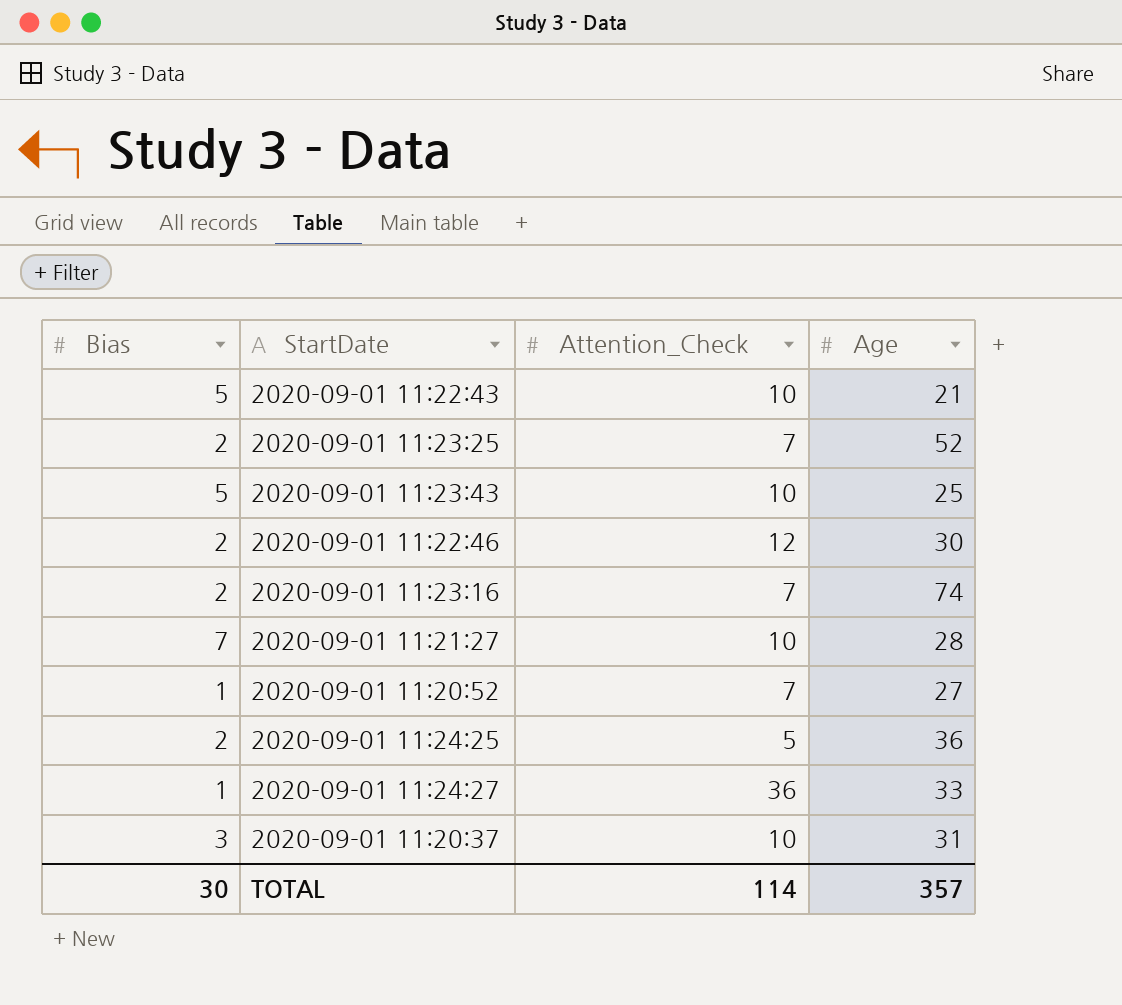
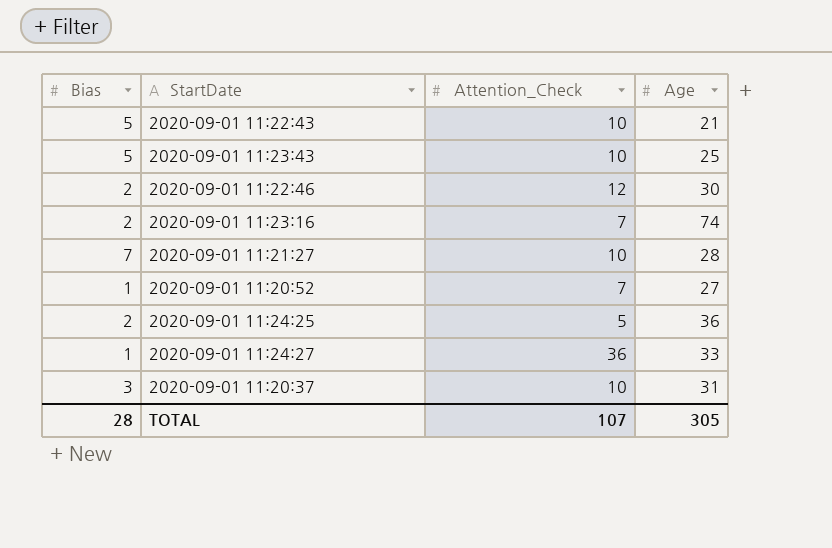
row 2020-09-01 11:23:25: 2 | 7 | 52 -> none
TOTAL | Bias: 30 -> 28
TOTAL | Attention_Check: 114 -> 107
TOTAL | Age: 357 -> 305

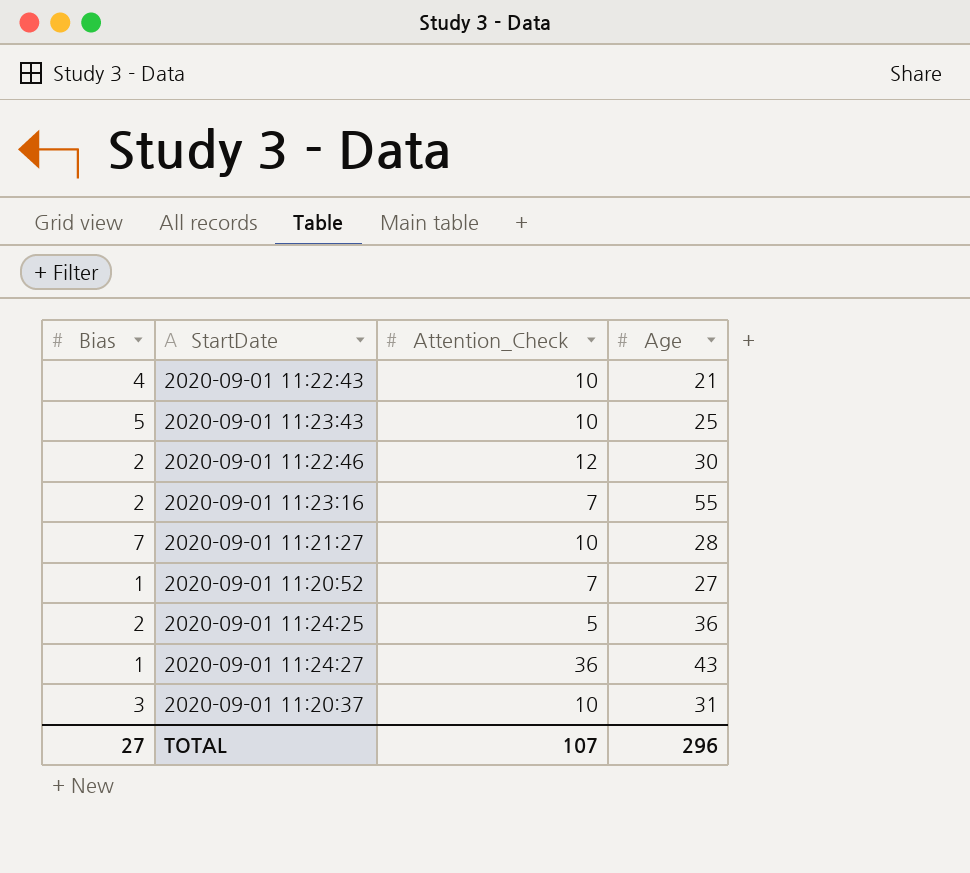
2020-09-01 11:22:43 | Bias: 5 -> 4
2020-09-01 11:23:16 | Age: 74 -> 55
2020-09-01 11:24:27 | Age: 33 -> 43
TOTAL | Bias: 28 -> 27
TOTAL | Age: 305 -> 296

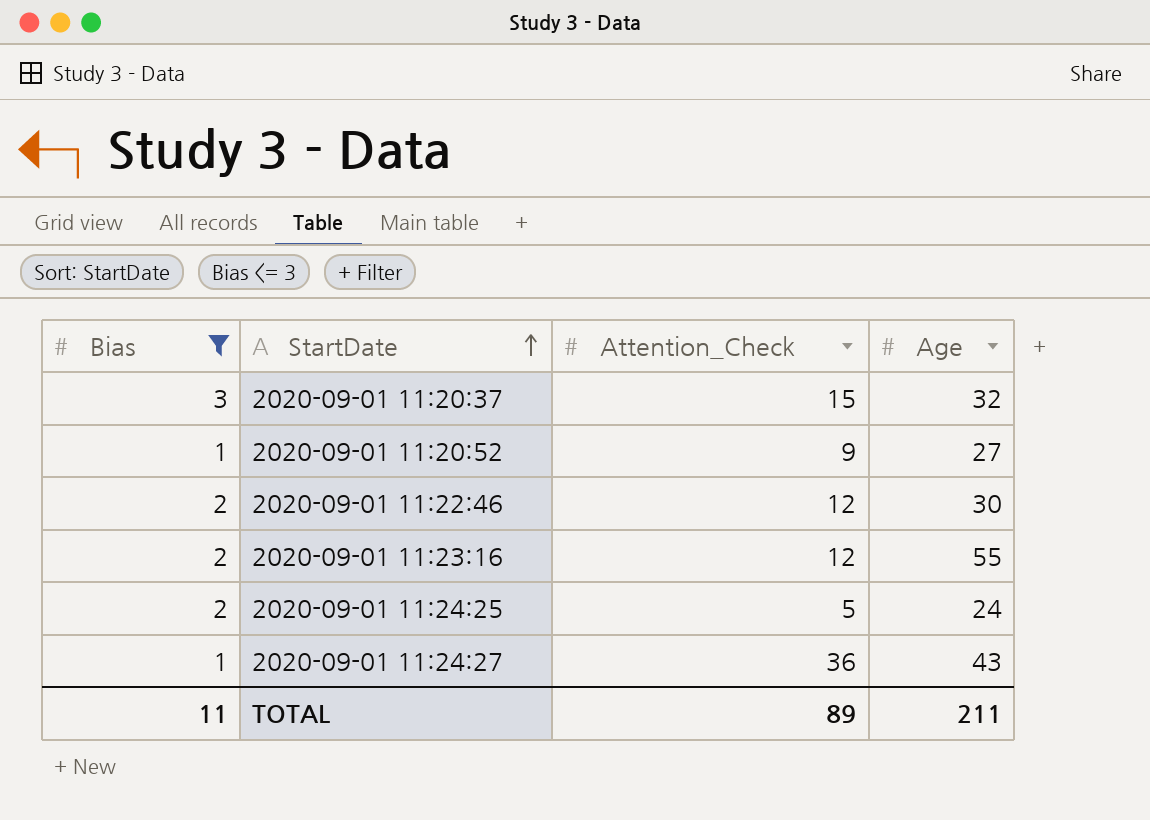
filter: none -> Bias <= 3
row order: none -> StartDate ascending
2020-09-01 11:20:37 | Attention_Check: 10 -> 15
2020-09-01 11:20:37 | Age: 31 -> 32
2020-09-01 11:20:52 | Attention_Check: 7 -> 9
2020-09-01 11:23:16 | Attention_Check: 7 -> 12
2020-09-01 11:24:25 | Age: 36 -> 24
TOTAL | Bias: 27 -> 11
TOTAL | Attention_Check: 107 -> 89
TOTAL | Age: 296 -> 211

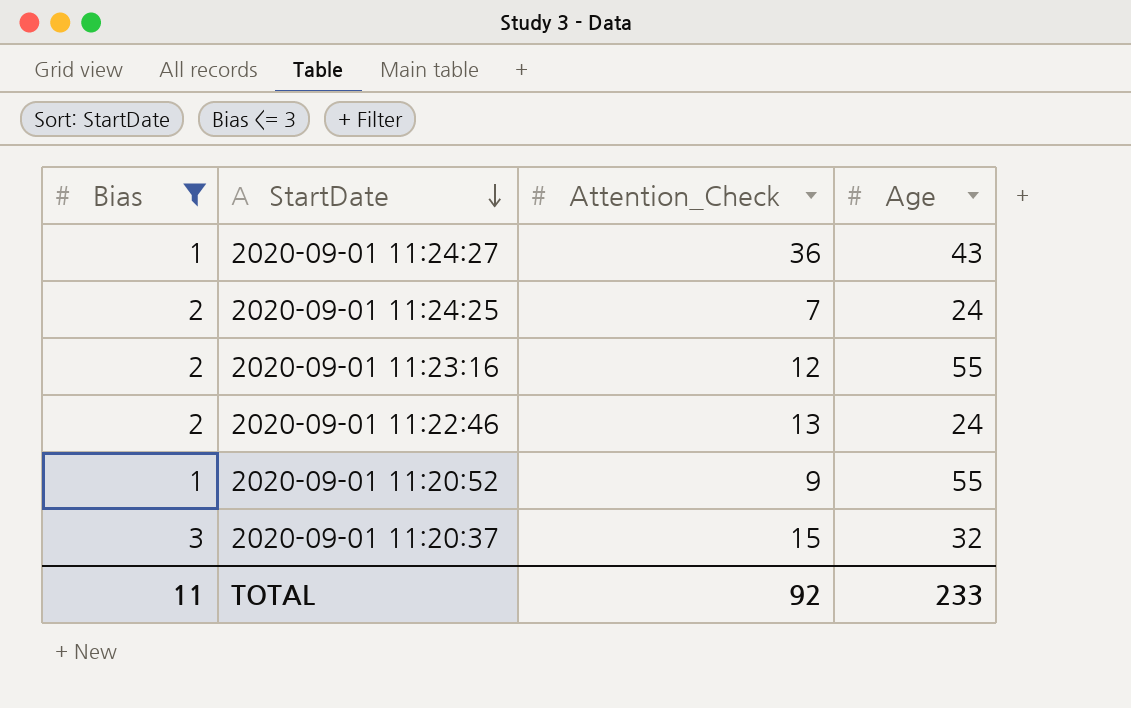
row order: StartDate ascending -> StartDate descending
2020-09-01 11:24:25 | Attention_Check: 5 -> 7
2020-09-01 11:22:46 | Attention_Check: 12 -> 13
2020-09-01 11:22:46 | Age: 30 -> 24
2020-09-01 11:20:52 | Age: 27 -> 55
TOTAL | Attention_Check: 89 -> 92
TOTAL | Age: 211 -> 233

